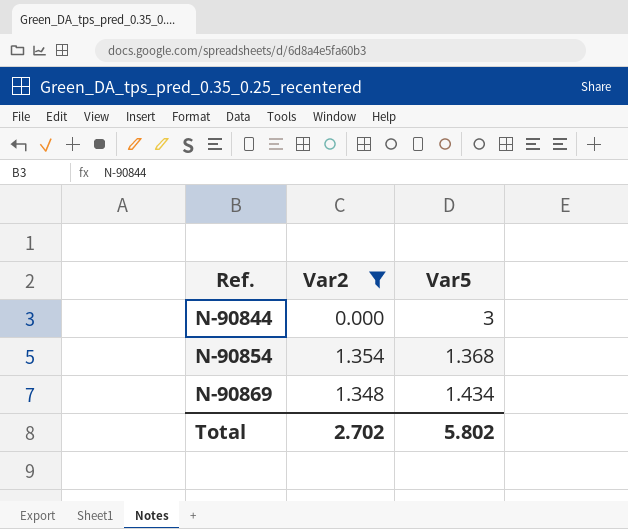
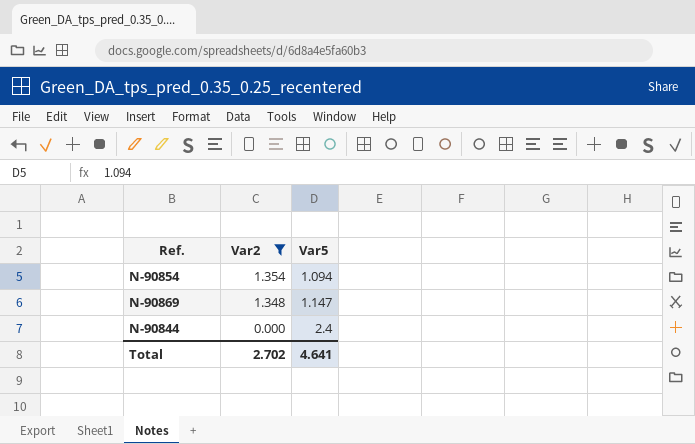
row order: Ref. ascending -> Var2 descending
N-90854 | Var5: 1.368 -> 1.094
N-90869 | Var5: 1.434 -> 1.147
N-90844 | Var5: 3 -> 2.4
Total | Var5: 5.802 -> 4.641

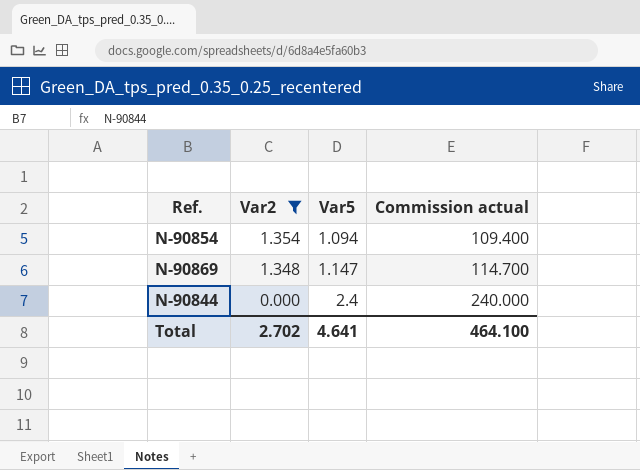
column Commission actual | formula: none -> [Var5] * 100

